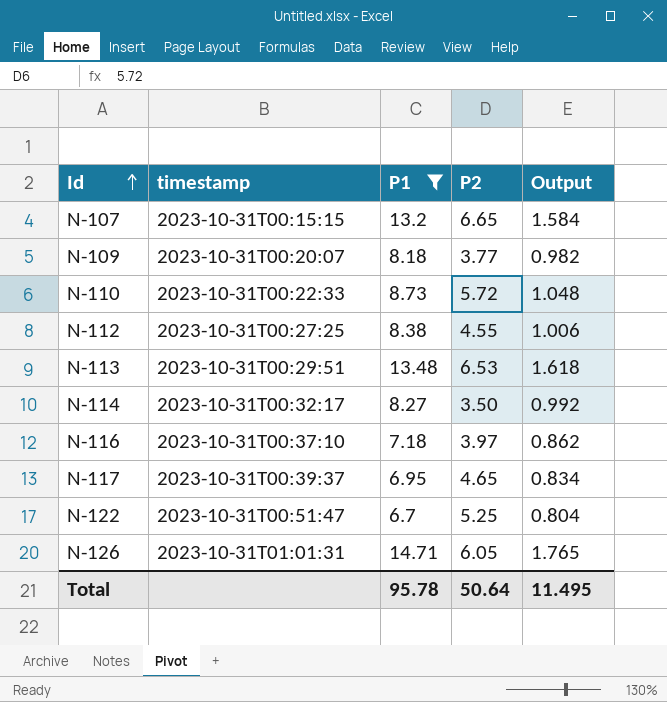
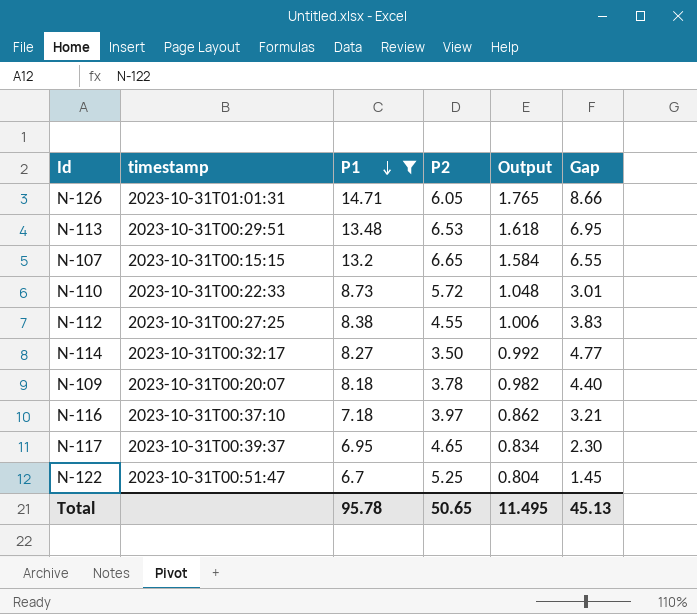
row order: Id ascending -> P1 descending
column Gap | formula: none -> [P1] - [P2]
N-109 | P2: 3.77 -> 3.78
Total | P2: 50.64 -> 50.65

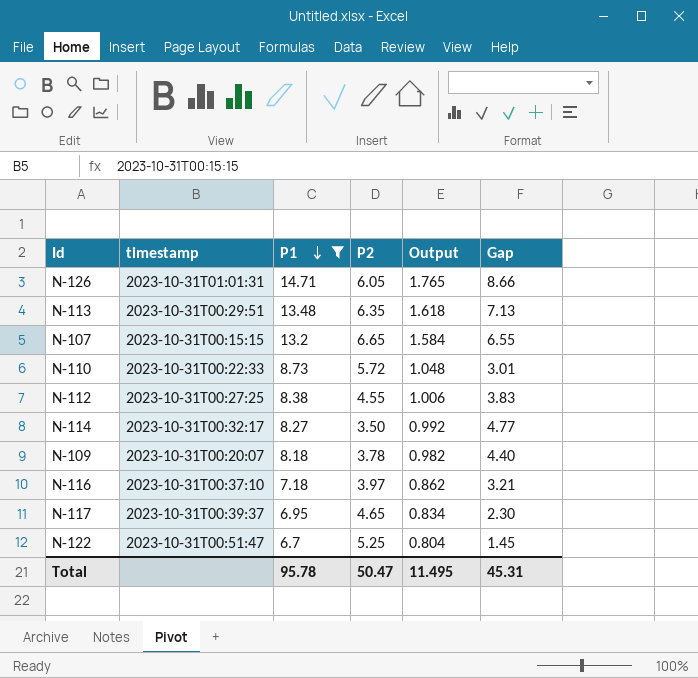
N-113 | P2: 6.53 -> 6.35
N-113 | Gap: 6.95 -> 7.13
Total | P2: 50.65 -> 50.47
Total | Gap: 45.13 -> 45.31

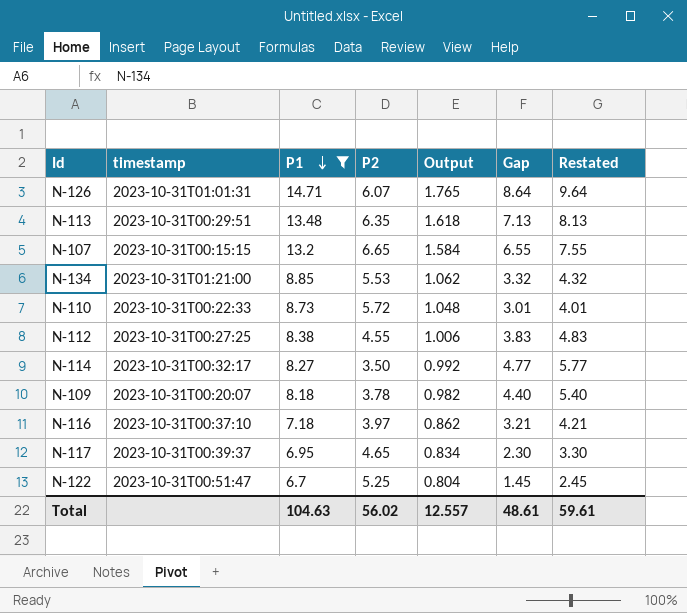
column Restated | formula: none -> [Gap] + 1
N-126 | P2: 6.05 -> 6.07
N-126 | Gap: 8.66 -> 8.64
row N-134: none -> 2023-10-31T01:21:00 | 8.85 | 5.53 | 1.062 | 3.32 | 4.32
Total | P1: 95.78 -> 104.63
Total | P2: 50.47 -> 56.02
Total | Output: 11.495 -> 12.557
Total | Gap: 45.31 -> 48.61

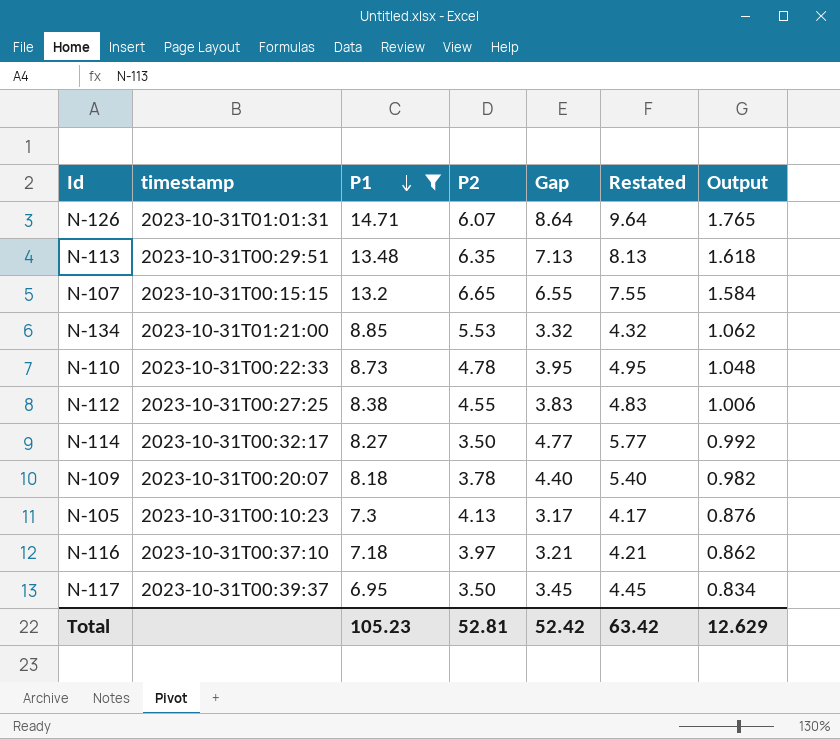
column Output | position: 5 -> 7
row N-122: 2023-10-31T00:51:47 | 6.7 | 5.25 | 0.804 | 1.45 | 2.45 -> none
N-110 | P2: 5.72 -> 4.78
N-110 | Gap: 3.01 -> 3.95
N-110 | Restated: 4.01 -> 4.95
row N-105: none -> 2023-10-31T00:10:23 | 7.3 | 4.13 | 3.17 | 4.17 | 0.876
N-117 | P2: 4.65 -> 3.50
N-117 | Gap: 2.30 -> 3.45
N-117 | Restated: 3.30 -> 4.45
Total | P1: 104.63 -> 105.23
Total | P2: 56.02 -> 52.81
Total | Gap: 48.61 -> 52.42
Total | Restated: 59.61 -> 63.42
Total | Output: 12.557 -> 12.629

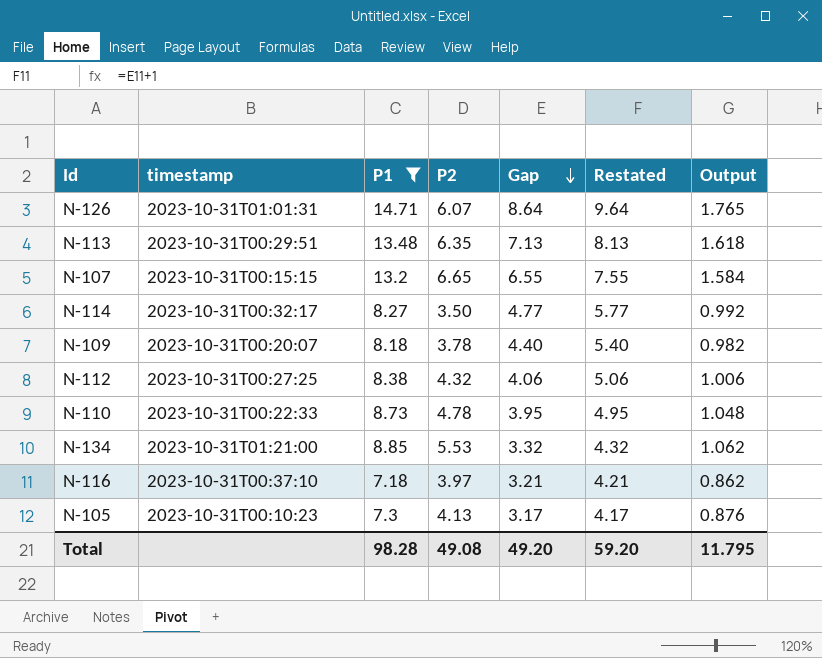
row order: P1 descending -> Gap descending
row N-117: 2023-10-31T00:39:37 | 6.95 | 3.50 | 3.45 | 4.45 | 0.834 -> none
N-112 | P2: 4.55 -> 4.32
N-112 | Gap: 3.83 -> 4.06
N-112 | Restated: 4.83 -> 5.06
Total | P1: 105.23 -> 98.28
Total | P2: 52.81 -> 49.08
Total | Gap: 52.42 -> 49.20
Total | Restated: 63.42 -> 59.20
Total | Output: 12.629 -> 11.795

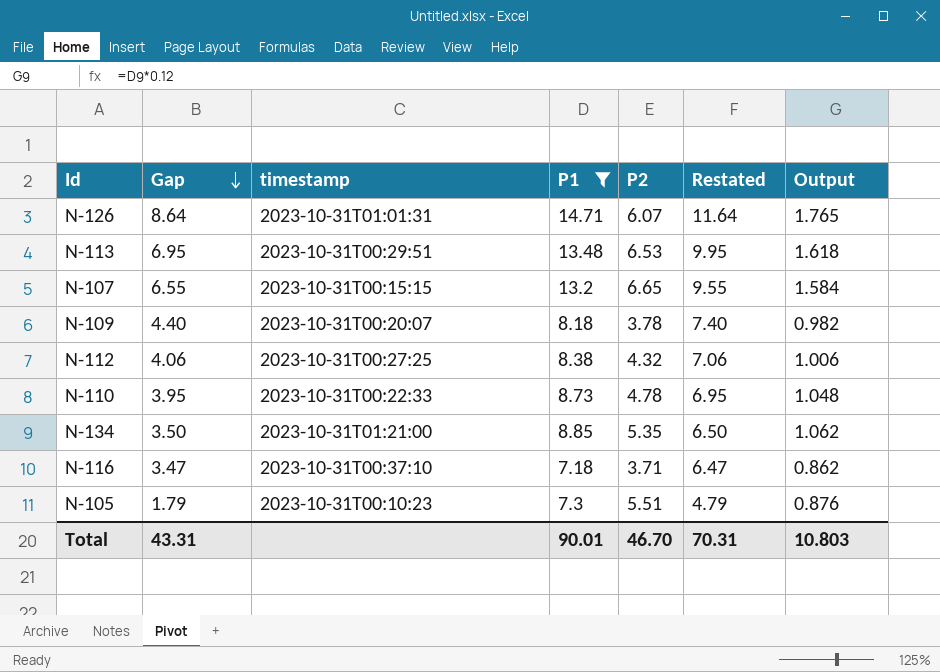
column Gap | position: 5 -> 2
column Restated | formula: [Gap] + 1 -> [Gap] + 3
row N-114: 2023-10-31T00:32:17 | 8.27 | 3.50 | 4.77 | 5.77 | 0.992 -> none
N-113 | Gap: 7.13 -> 6.95
N-113 | P2: 6.35 -> 6.53
N-134 | Gap: 3.32 -> 3.50
N-134 | P2: 5.53 -> 5.35
N-116 | Gap: 3.21 -> 3.47
N-116 | P2: 3.97 -> 3.71
N-105 | Gap: 3.17 -> 1.79
N-105 | P2: 4.13 -> 5.51
Total | Gap: 49.20 -> 43.31
Total | P1: 98.28 -> 90.01
Total | P2: 49.08 -> 46.70
Total | Restated: 59.20 -> 70.31
Total | Output: 11.795 -> 10.803

